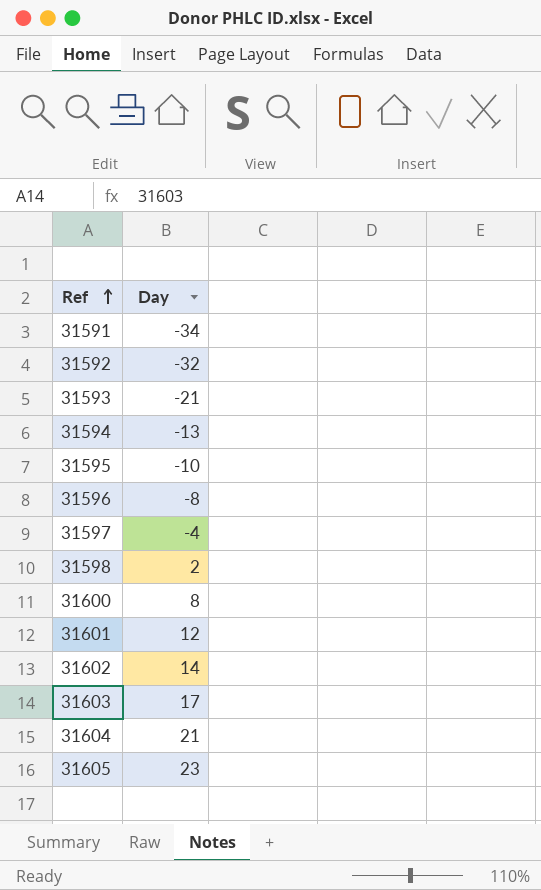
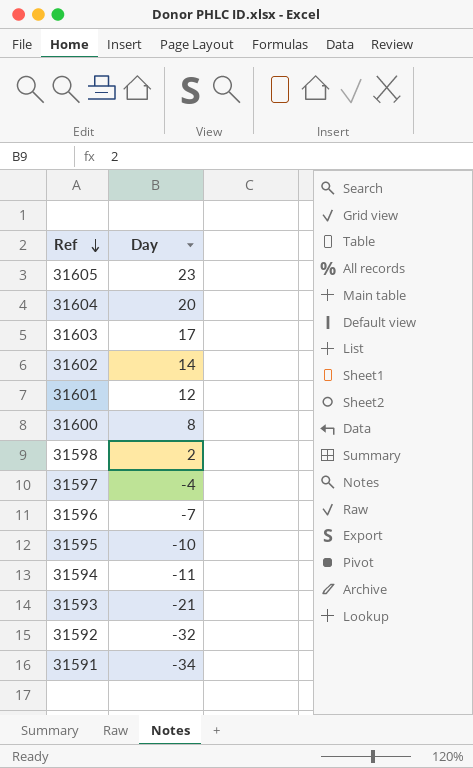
row order: Ref ascending -> Ref descending
31604 | Day: 21 -> 20
31596 | Day: -8 -> -7
31594 | Day: -13 -> -11

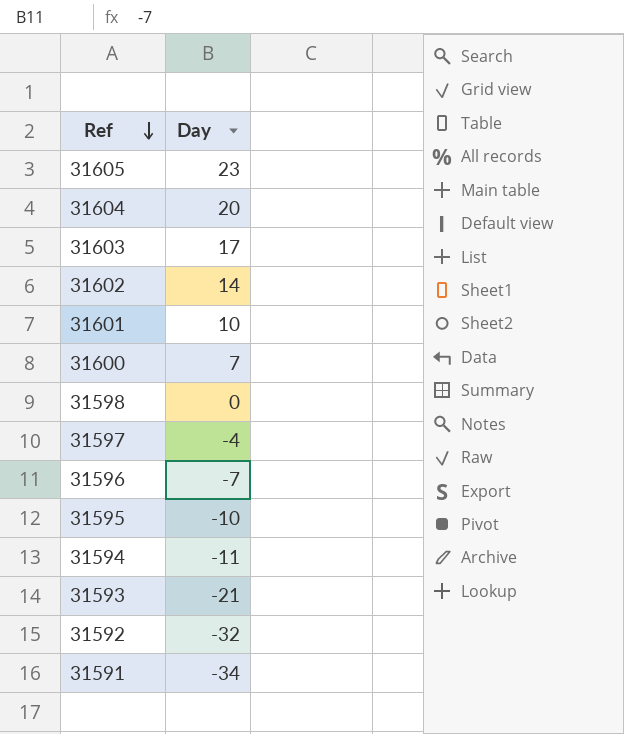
31601 | Day: 12 -> 10
31600 | Day: 8 -> 7
31598 | Day: 2 -> 0

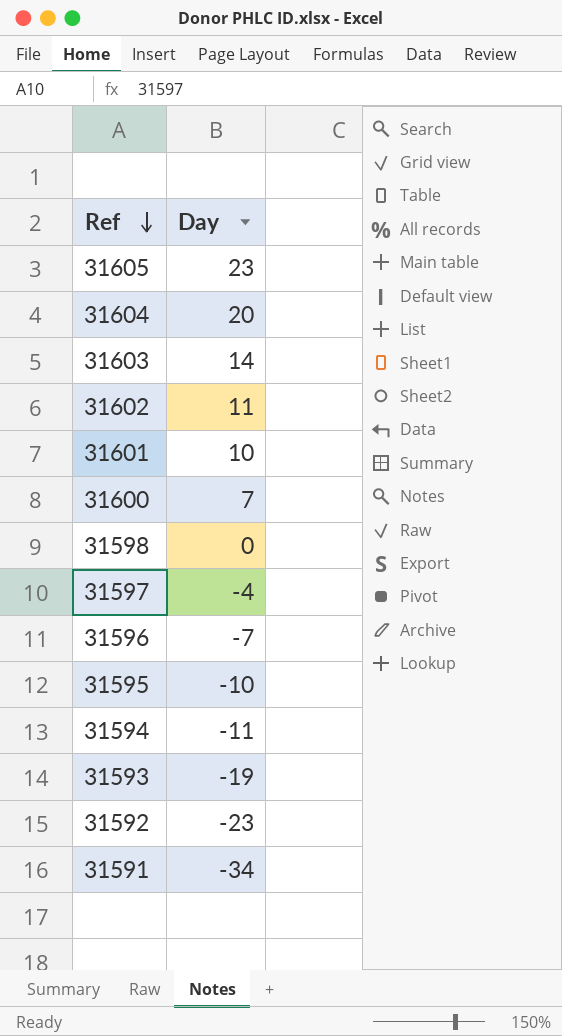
31603 | Day: 17 -> 14
31602 | Day: 14 -> 11
31593 | Day: -21 -> -19
31592 | Day: -32 -> -23

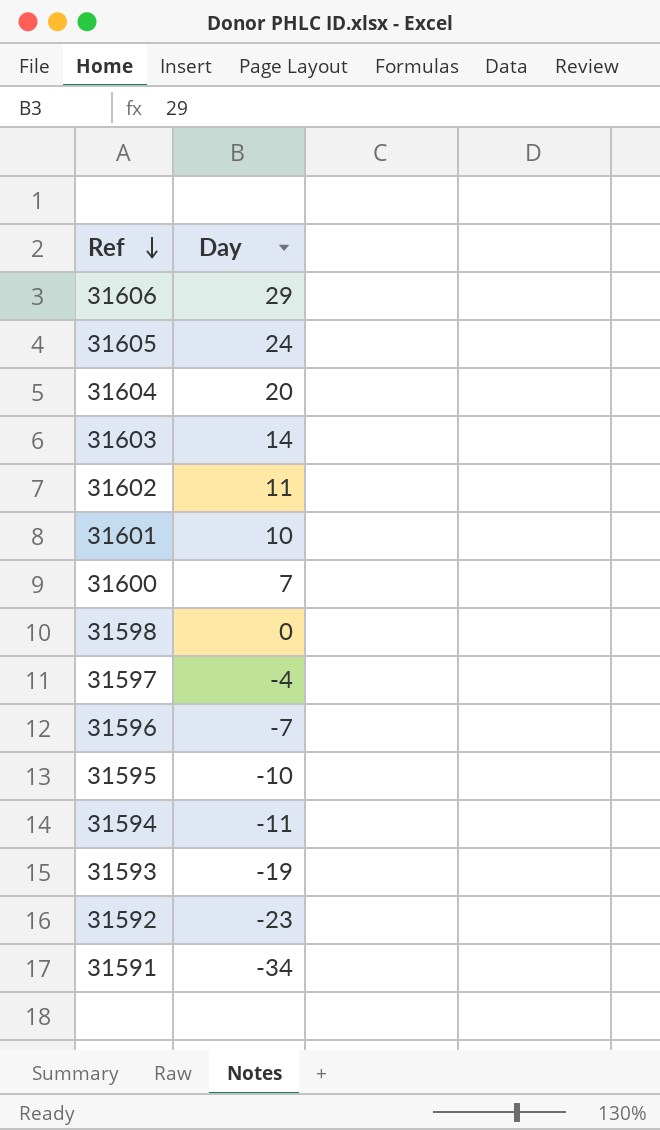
row 31606: none -> 29
31605 | Day: 23 -> 24

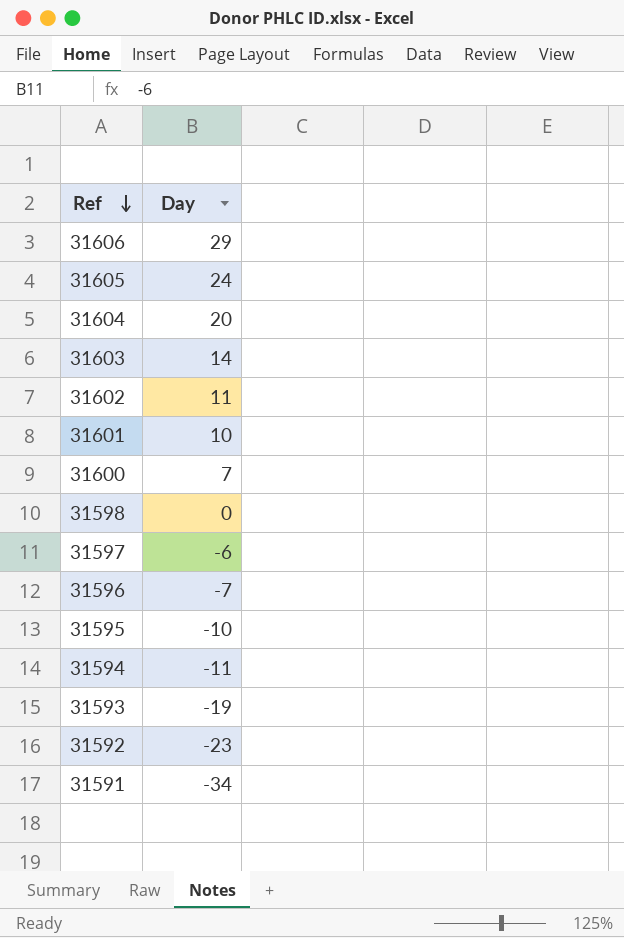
31597 | Day: -4 -> -6

